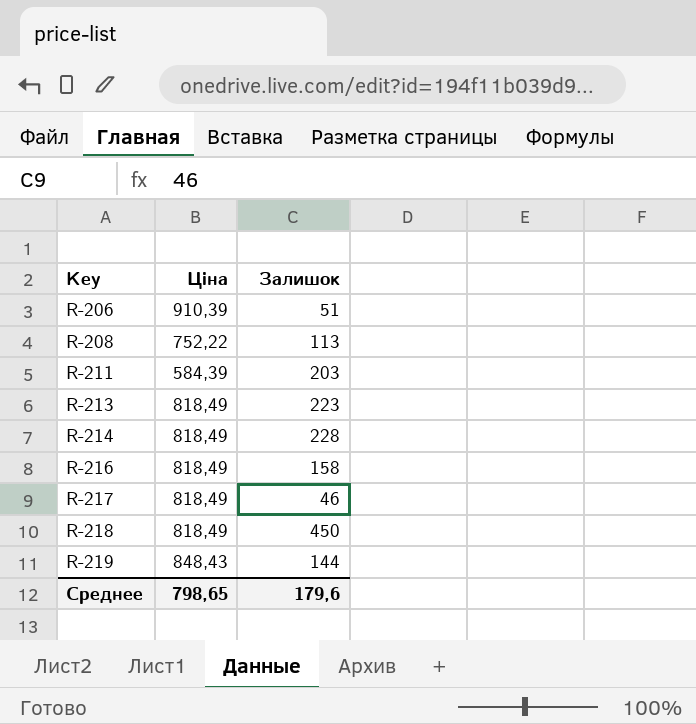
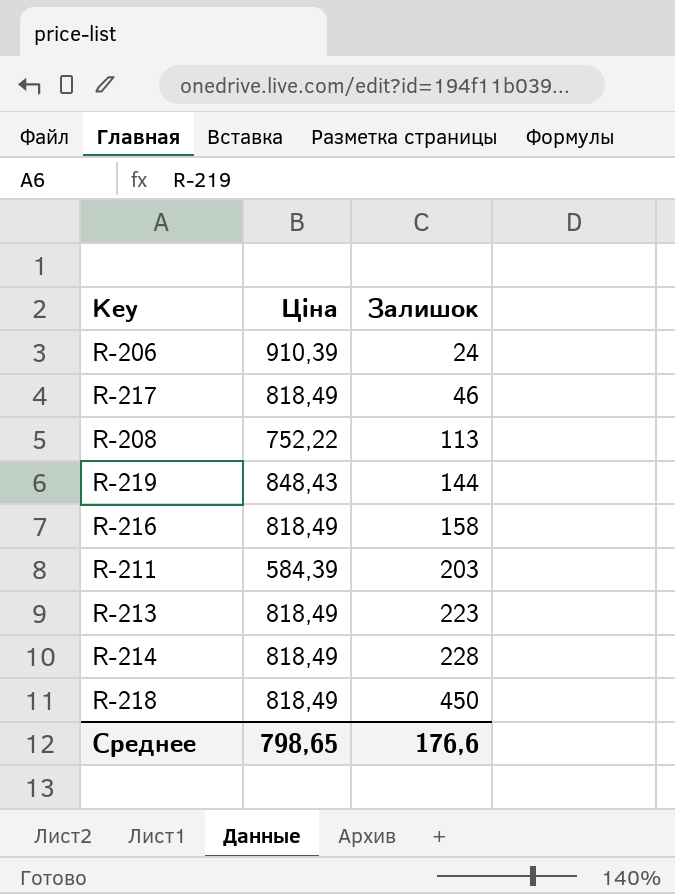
row order: Key ascending -> Залишок ascending
R-206 | Залишок: 51 -> 24
Среднее | Залишок: 179,6 -> 176,6

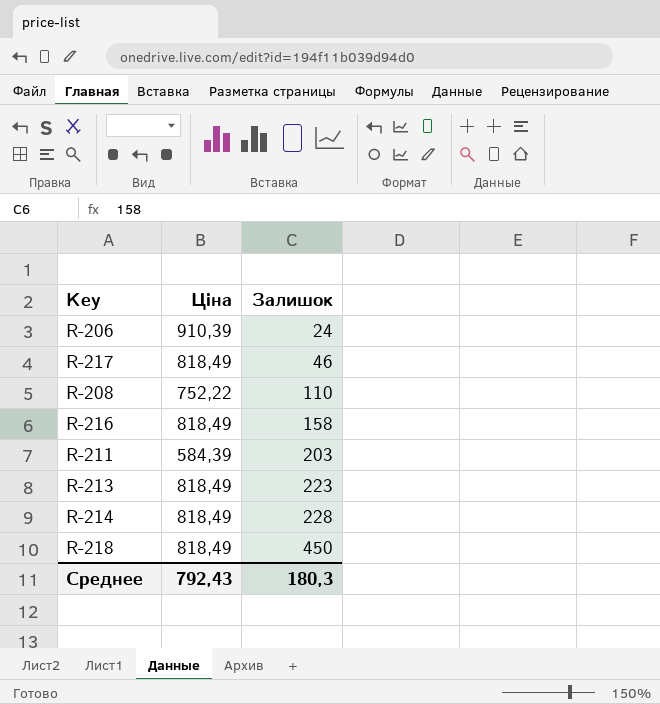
row R-219: 848,43 | 144 -> none
R-208 | Залишок: 113 -> 110
Среднее | Ціна: 798,65 -> 792,43
Среднее | Залишок: 176,6 -> 180,3

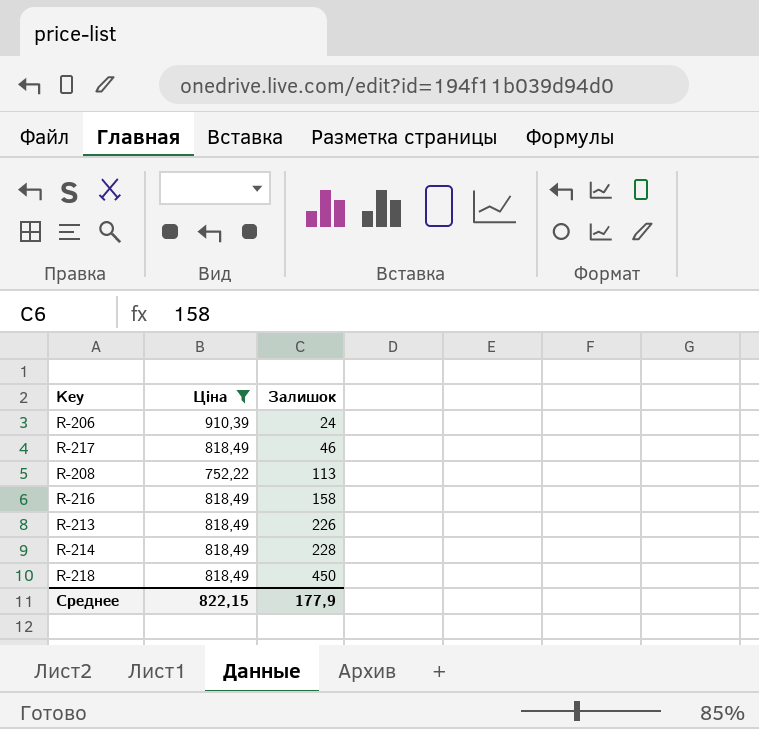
filter: none -> Ціна != 584,39
R-208 | Залишок: 110 -> 113
R-213 | Залишок: 223 -> 226
Среднее | Ціна: 792,43 -> 822,15
Среднее | Залишок: 180,3 -> 177,9

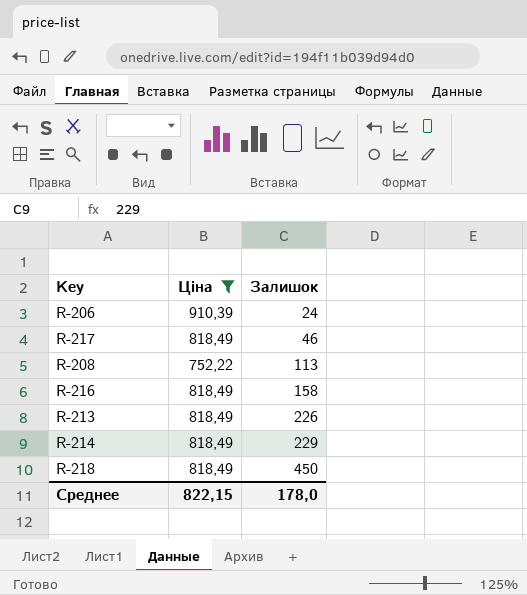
R-214 | Залишок: 228 -> 229
Среднее | Залишок: 177,9 -> 178,0

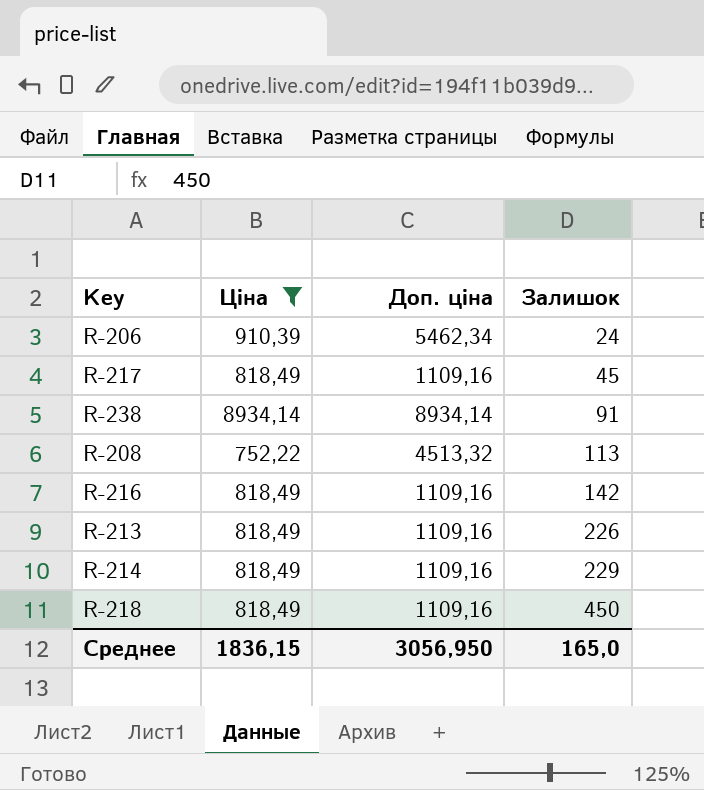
column Доп. ціна | position: none -> 3
R-217 | Залишок: 46 -> 45
row R-238: none -> 8934,14 | 8934,14 | 91
R-216 | Залишок: 158 -> 142
Среднее | Ціна: 822,15 -> 1836,15
Среднее | Залишок: 178,0 -> 165,0

